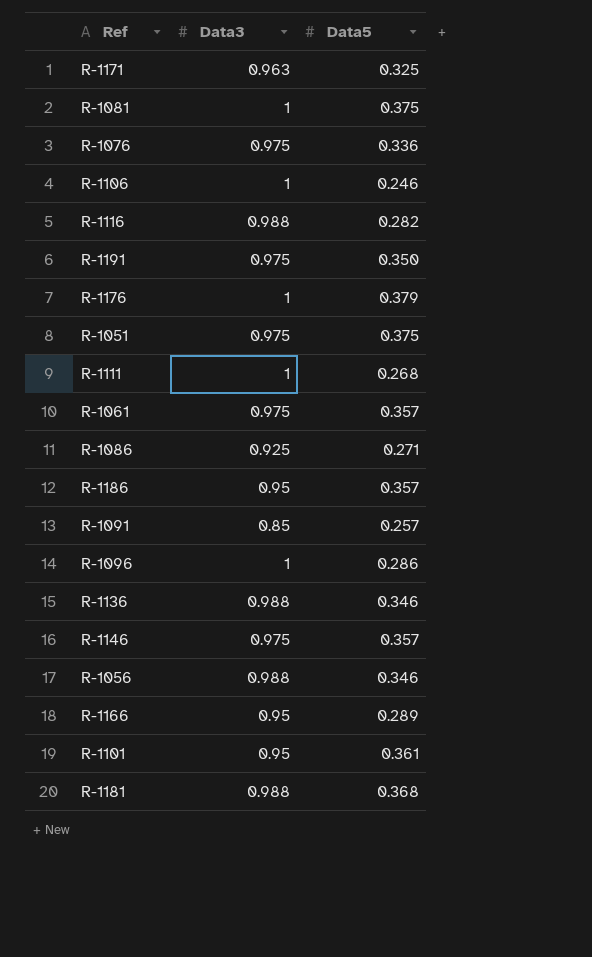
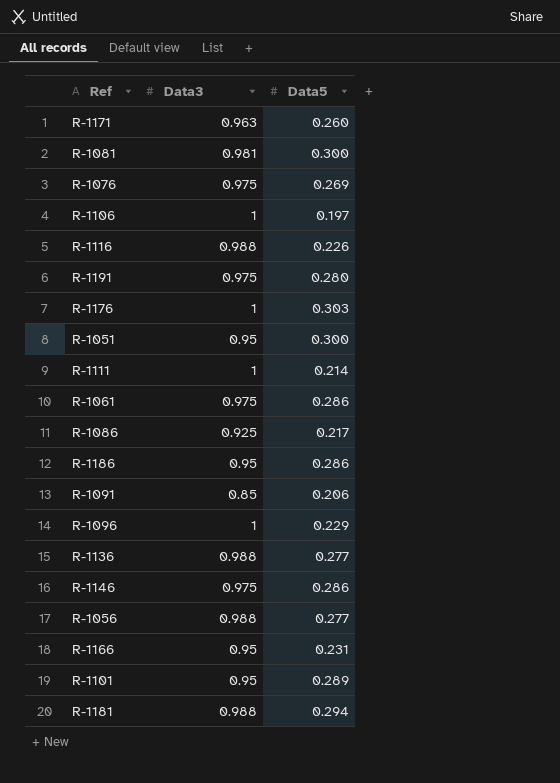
R-1171 | Data5: 0.325 -> 0.260
R-1081 | Data3: 1 -> 0.981
R-1081 | Data5: 0.375 -> 0.300
R-1076 | Data5: 0.336 -> 0.269
R-1106 | Data5: 0.246 -> 0.197
R-1116 | Data5: 0.282 -> 0.226
R-1191 | Data5: 0.350 -> 0.280
R-1176 | Data5: 0.379 -> 0.303
R-1051 | Data3: 0.975 -> 0.95
R-1051 | Data5: 0.375 -> 0.300
R-1111 | Data5: 0.268 -> 0.214
R-1061 | Data5: 0.357 -> 0.286
R-1086 | Data5: 0.271 -> 0.217
R-1186 | Data5: 0.357 -> 0.286
R-1091 | Data5: 0.257 -> 0.206
R-1096 | Data5: 0.286 -> 0.229
R-1136 | Data5: 0.346 -> 0.277
R-1146 | Data5: 0.357 -> 0.286
R-1056 | Data5: 0.346 -> 0.277
R-1166 | Data5: 0.289 -> 0.231
R-1101 | Data5: 0.361 -> 0.289
R-1181 | Data5: 0.368 -> 0.294

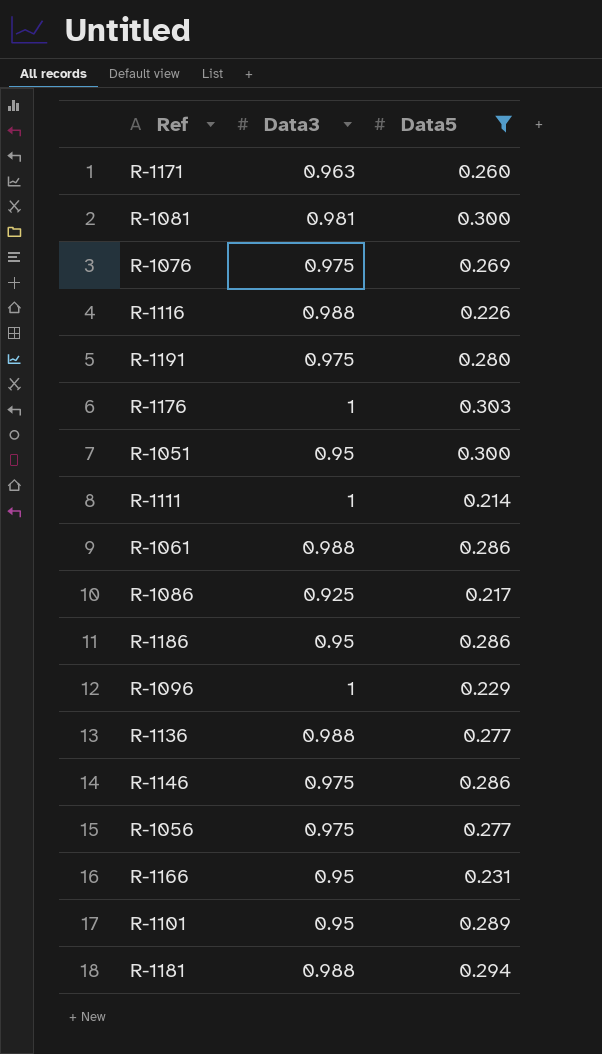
filter: none -> Data5 >= 0.214
R-1061 | Data3: 0.975 -> 0.988
R-1056 | Data3: 0.988 -> 0.975

